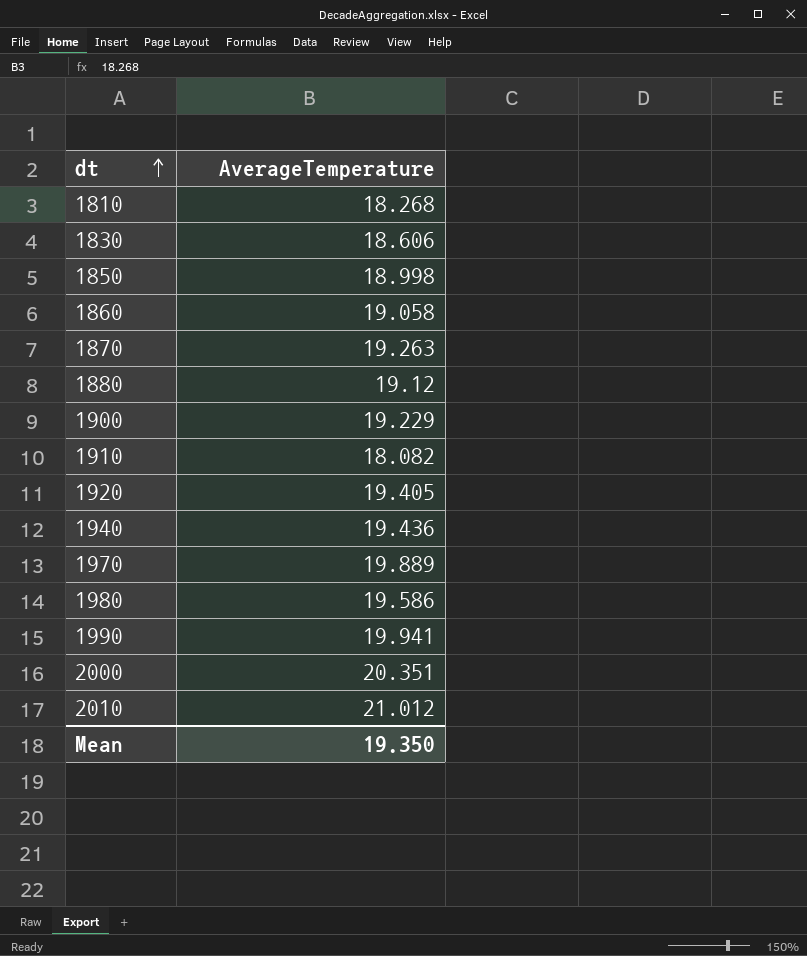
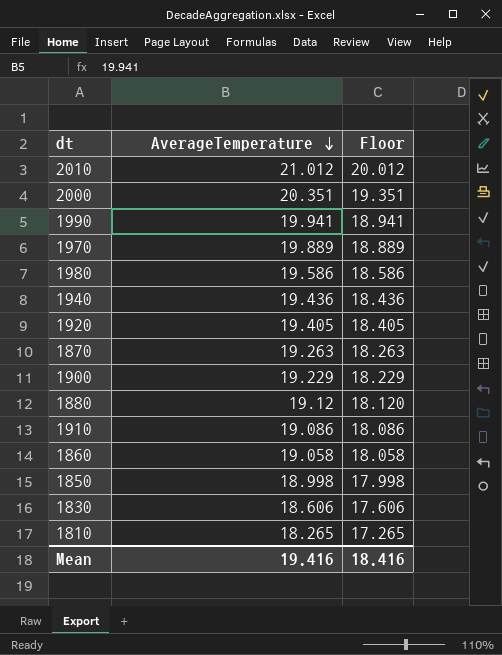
row order: dt ascending -> AverageTemperature descending
column Floor | formula: none -> [AverageTemperature] - 1
1910 | AverageTemperature: 18.082 -> 19.086
1810 | AverageTemperature: 18.268 -> 18.265
Mean | AverageTemperature: 19.350 -> 19.416

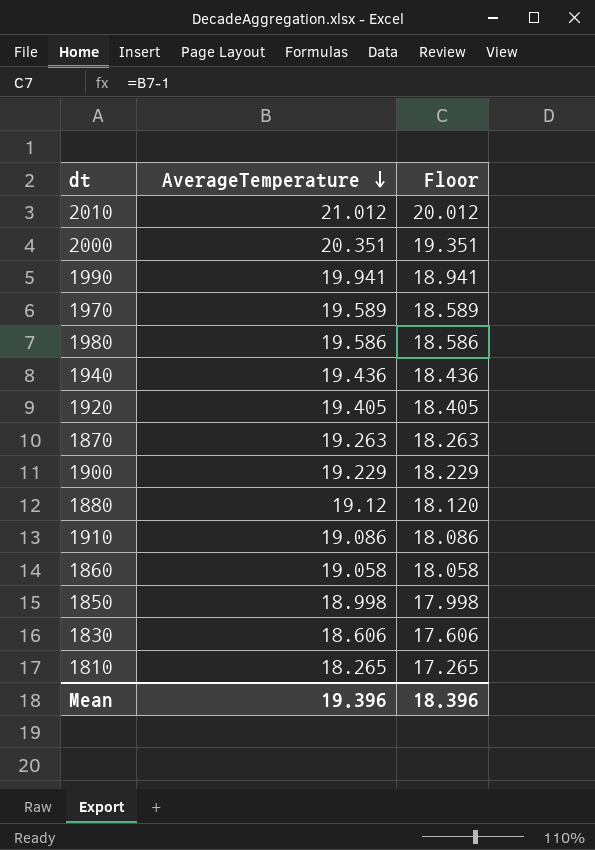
1970 | AverageTemperature: 19.889 -> 19.589
1970 | Floor: 18.889 -> 18.589
Mean | AverageTemperature: 19.416 -> 19.396
Mean | Floor: 18.416 -> 18.396

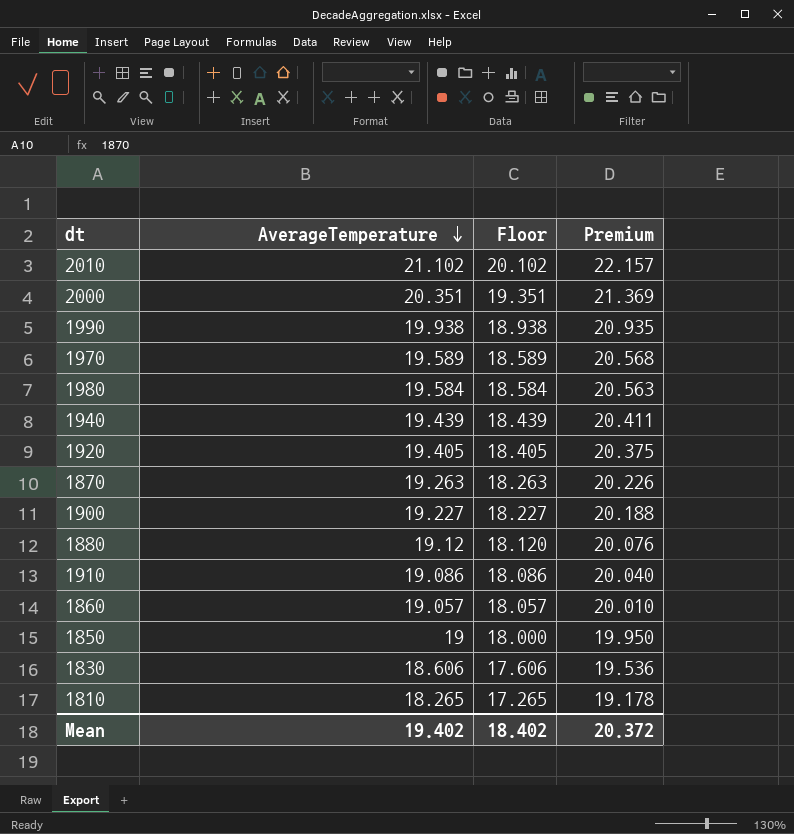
column Premium | formula: none -> [AverageTemperature] * 1.05
2010 | AverageTemperature: 21.012 -> 21.102
2010 | Floor: 20.012 -> 20.102
1990 | AverageTemperature: 19.941 -> 19.938
1990 | Floor: 18.941 -> 18.938
1980 | AverageTemperature: 19.586 -> 19.584
1980 | Floor: 18.586 -> 18.584
1940 | AverageTemperature: 19.436 -> 19.439
1940 | Floor: 18.436 -> 18.439
1900 | AverageTemperature: 19.229 -> 19.227
1900 | Floor: 18.229 -> 18.227
1860 | AverageTemperature: 19.058 -> 19.057
1860 | Floor: 18.058 -> 18.057
1850 | AverageTemperature: 18.998 -> 19
1850 | Floor: 17.998 -> 18.000
Mean | AverageTemperature: 19.396 -> 19.402
Mean | Floor: 18.396 -> 18.402

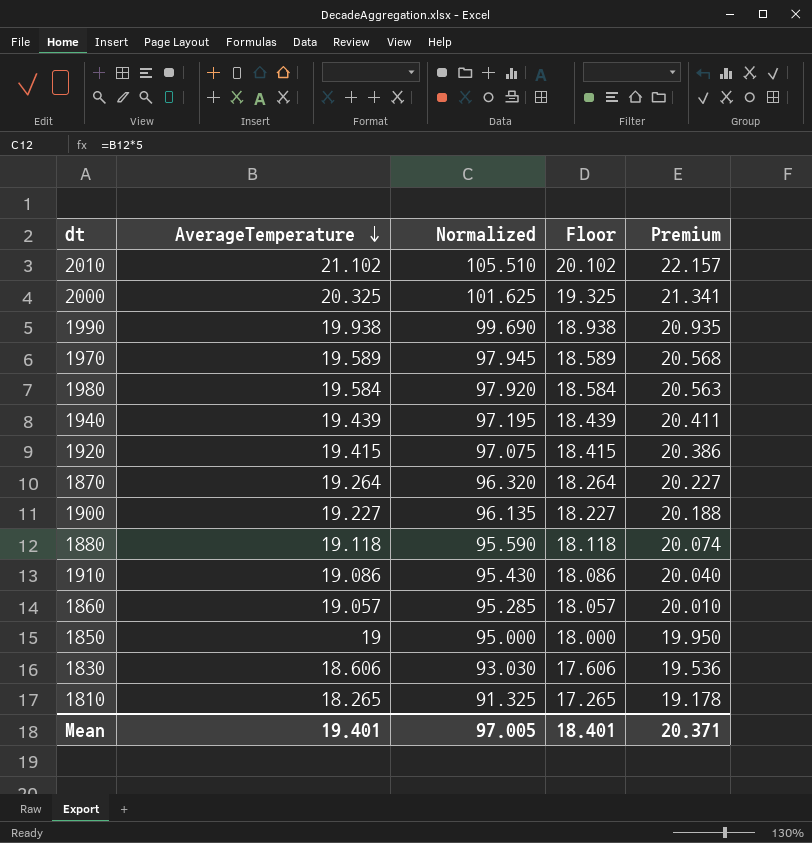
column Normalized | formula: none -> [AverageTemperature] * 5
2000 | AverageTemperature: 20.351 -> 20.325
2000 | Floor: 19.351 -> 19.325
2000 | Premium: 21.369 -> 21.341
1920 | AverageTemperature: 19.405 -> 19.415
1920 | Floor: 18.405 -> 18.415
1920 | Premium: 20.375 -> 20.386
1870 | AverageTemperature: 19.263 -> 19.264
1870 | Floor: 18.263 -> 18.264
1870 | Premium: 20.226 -> 20.227
1880 | AverageTemperature: 19.12 -> 19.118
1880 | Floor: 18.120 -> 18.118
1880 | Premium: 20.076 -> 20.074
Mean | AverageTemperature: 19.402 -> 19.401
Mean | Floor: 18.402 -> 18.401
Mean | Premium: 20.372 -> 20.371

